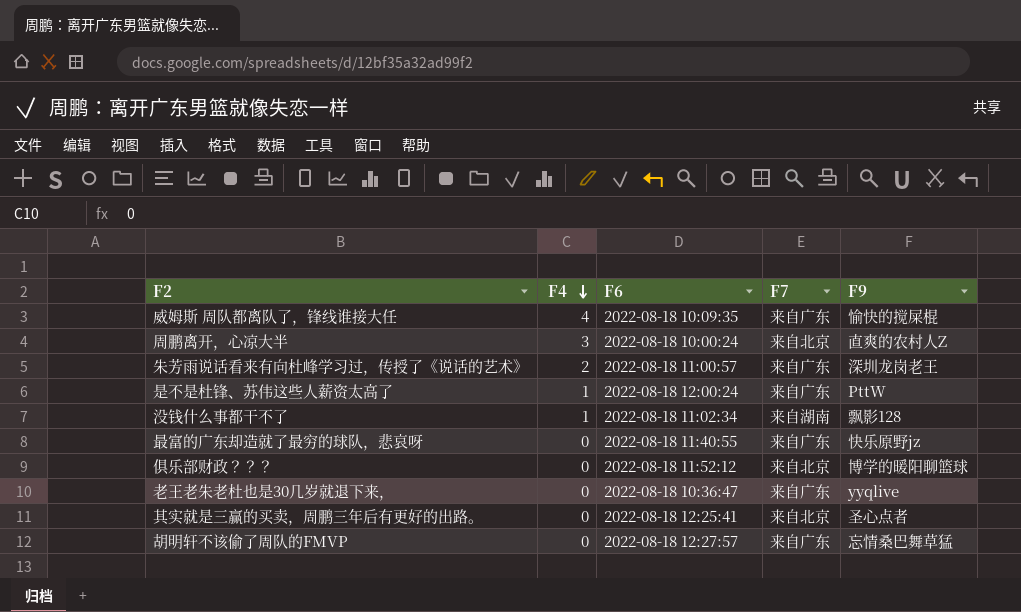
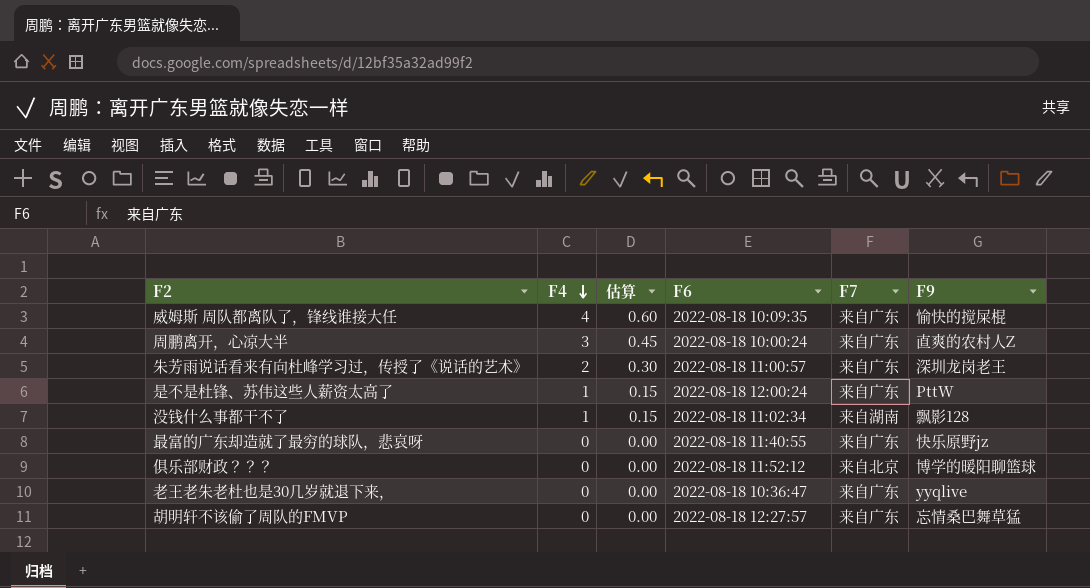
column 估算 | formula: none -> [F4] * 0.15
row 其实就是三赢的买卖，周鹏三年后有更好的出路。: 0 | 2022-08-18 12:25:41 | 来自北京 | 圣心点者 -> none
周鹏离开，心凉大半 | F7: 来自北京 -> 来自广东

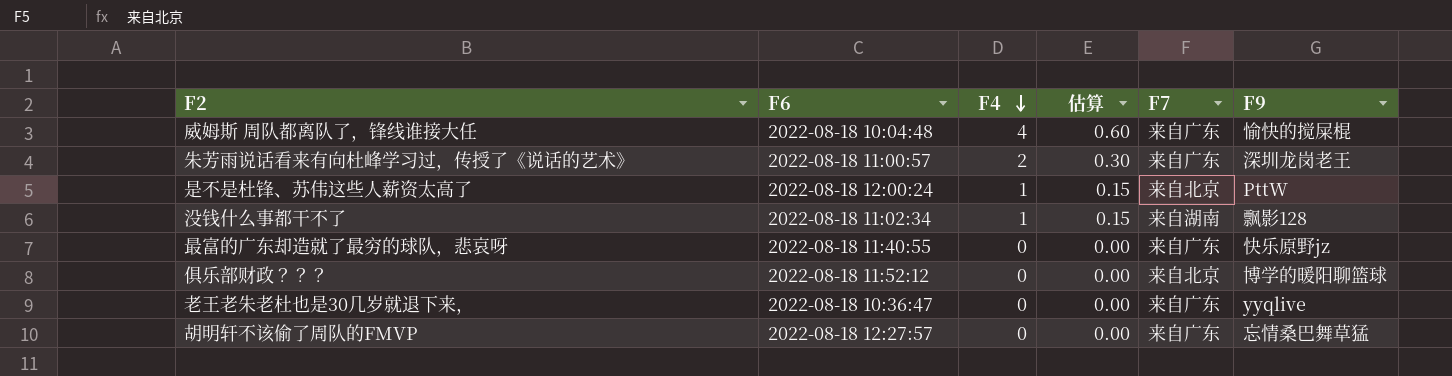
column F6 | position: 4 -> 2
row 周鹏离开，心凉大半: 3 | 0.45 | 2022-08-18 10:00:24 | 来自广东 | 直爽的农村人Z -> none
威姆斯 周队都离队了，锋线谁接大任 | F6: 2022-08-18 10:09:35 -> 2022-08-18 10:04:48
是不是杜锋、苏伟这些人薪资太高了 | F7: 来自广东 -> 来自北京

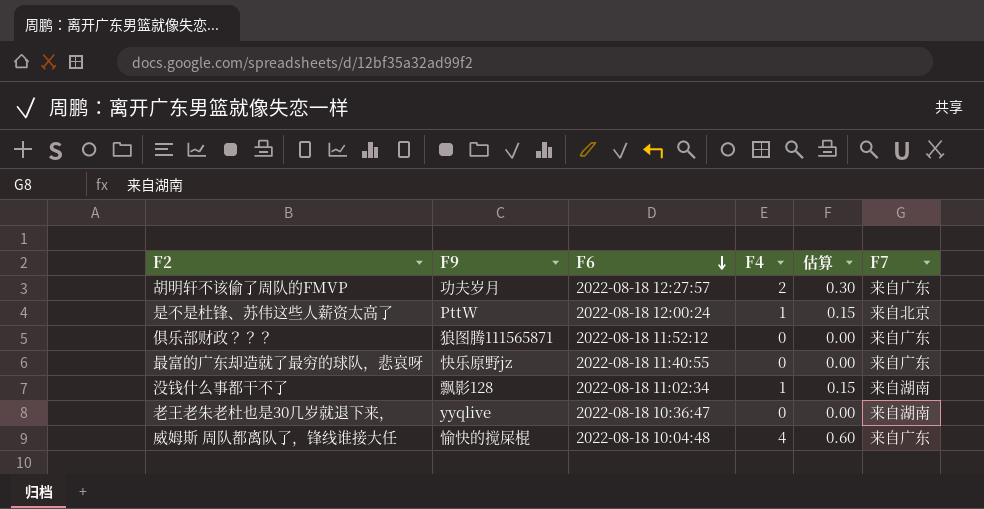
row order: F4 descending -> F6 descending
column F9 | position: 6 -> 2
row 朱芳雨说话看来有向杜峰学习过，传授了《说话的艺术》: 2022-08-18 11:00:57 | 2 | 0.30 | 来自广东 | 深圳龙岗老王 -> none
胡明轩不该偷了周队的FMVP | F9: 忘情桑巴舞草猛 -> 功夫岁月
胡明轩不该偷了周队的FMVP | F4: 0 -> 2
胡明轩不该偷了周队的FMVP | 估算: 0.00 -> 0.30
俱乐部财政？？？ | F9: 博学的暖阳聊篮球 -> 狼图腾111565871
俱乐部财政？？？ | F7: 来自北京 -> 来自广东
老王老朱老杜也是30几岁就退下来， | F7: 来自广东 -> 来自湖南

